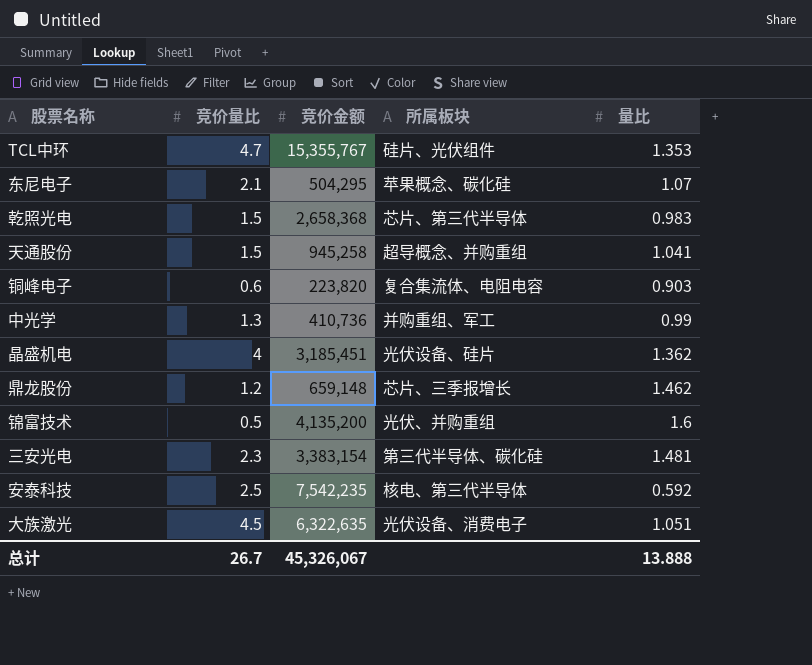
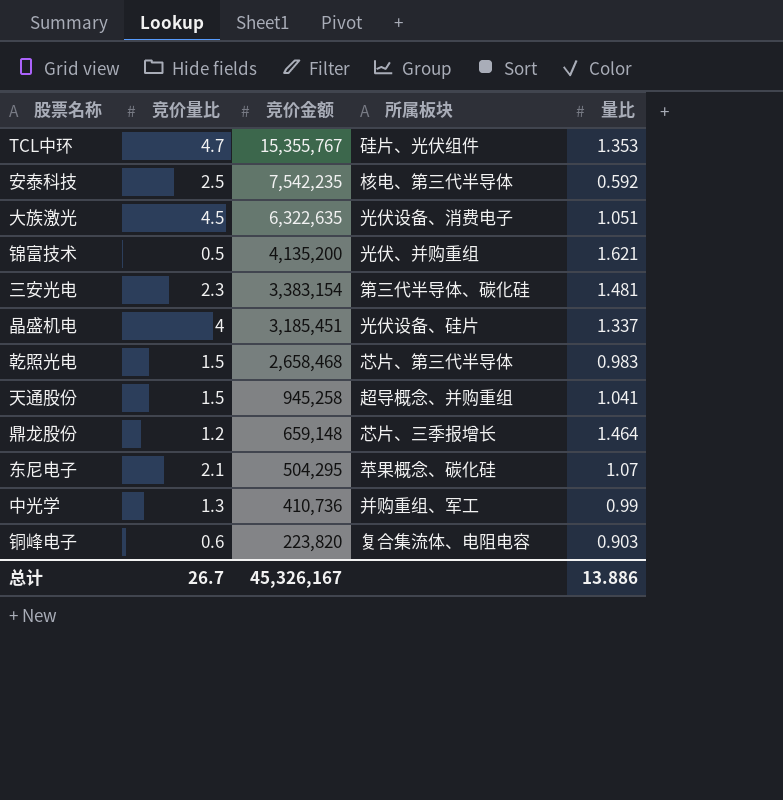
row order: none -> 竞价金额 descending
锦富技术 | 量比: 1.6 -> 1.621
晶盛机电 | 量比: 1.362 -> 1.337
乾照光电 | 竞价金额: 2,658,368 -> 2,658,468
鼎龙股份 | 量比: 1.462 -> 1.464
总计 | 竞价金额: 45,326,067 -> 45,326,167
总计 | 量比: 13.888 -> 13.886

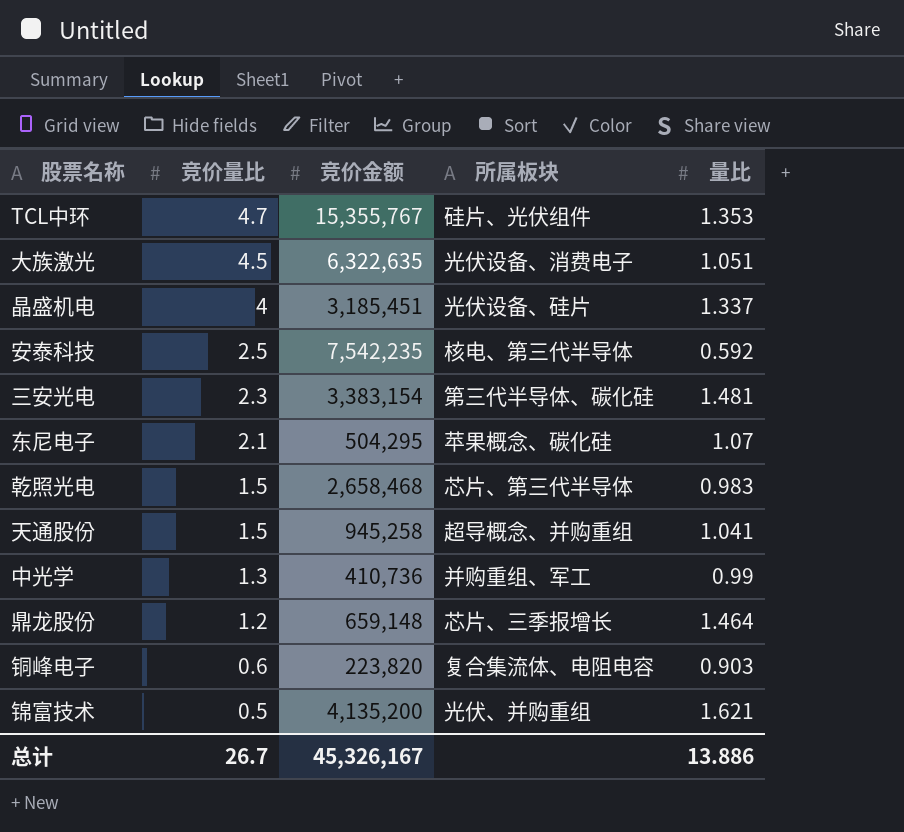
row order: 竞价金额 descending -> 竞价量比 descending

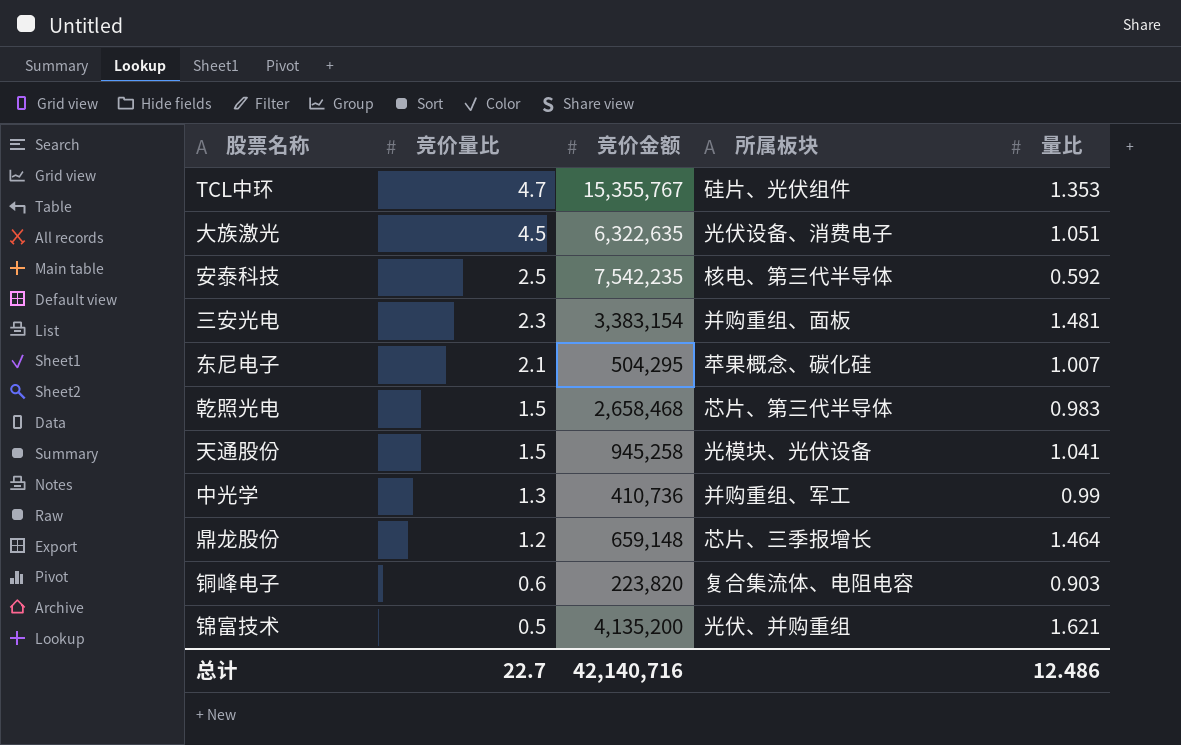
row 晶盛机电: 4 | 3,185,451 | 光伏设备、硅片 | 1.337 -> none
三安光电 | 所属板块: 第三代半导体、碳化硅 -> 并购重组、面板
东尼电子 | 量比: 1.07 -> 1.007
天通股份 | 所属板块: 超导概念、并购重组 -> 光模块、光伏设备
总计 | 竞价量比: 26.7 -> 22.7
总计 | 竞价金额: 45,326,167 -> 42,140,716
总计 | 量比: 13.886 -> 12.486

